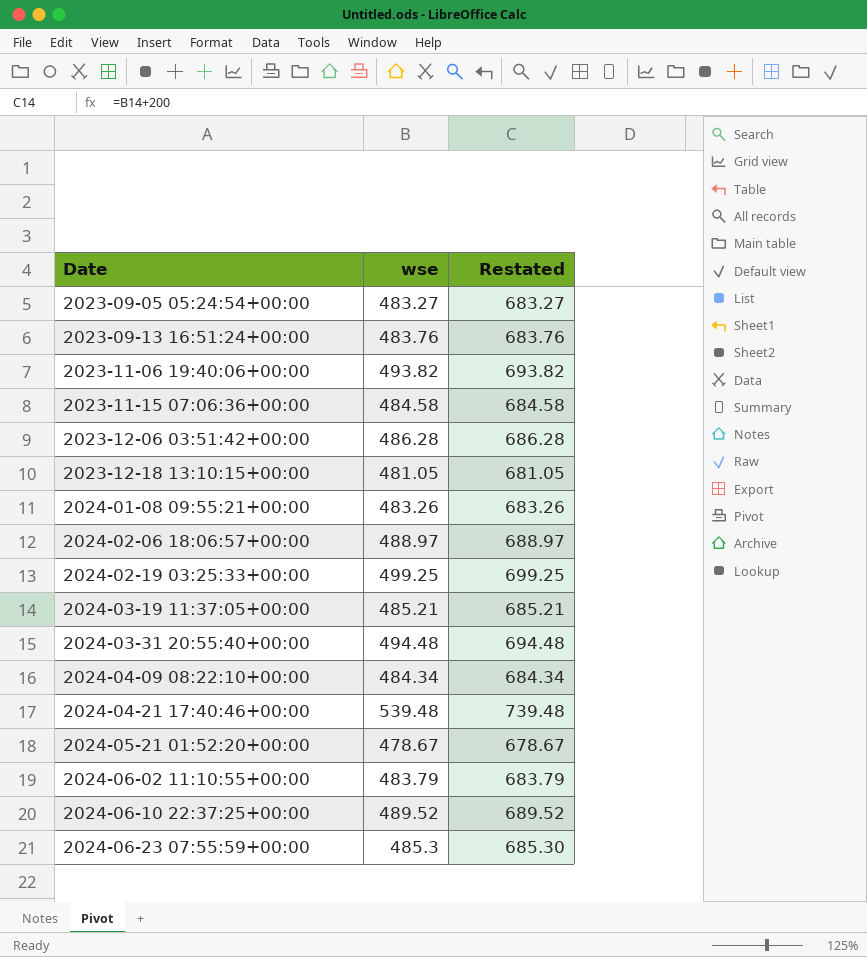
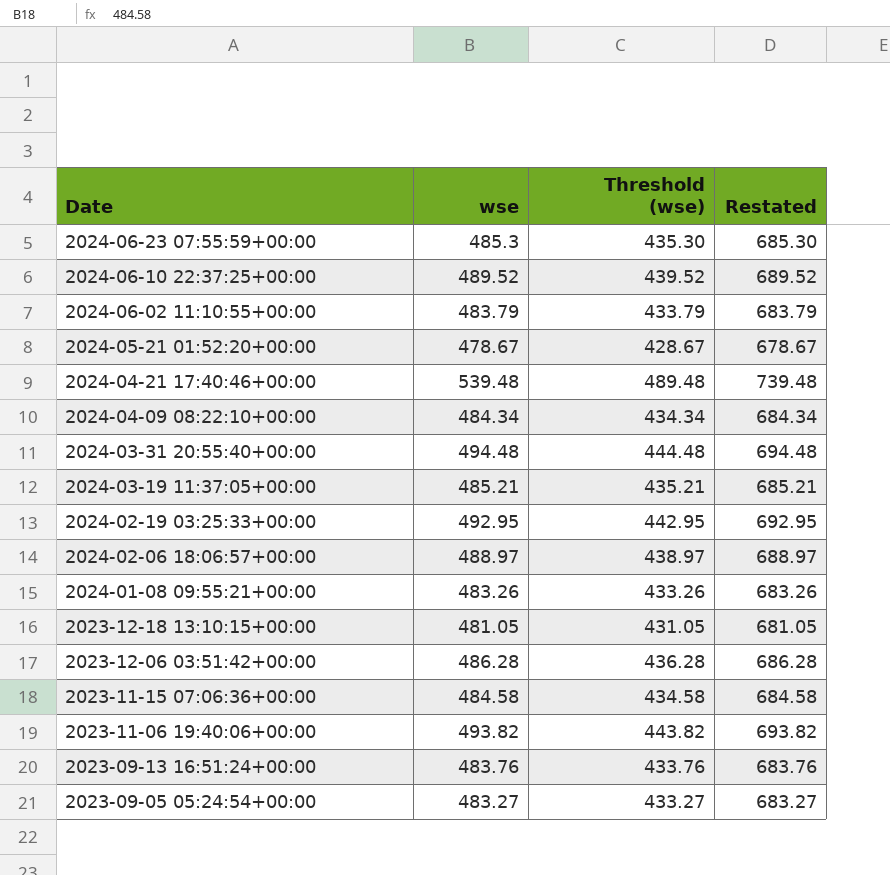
row order: Date ascending -> Date descending
column Threshold (wse) | formula: none -> [wse] - 50
2024-02-19 03:25:33+00:00 | wse: 499.25 -> 492.95
2024-02-19 03:25:33+00:00 | Restated: 699.25 -> 692.95

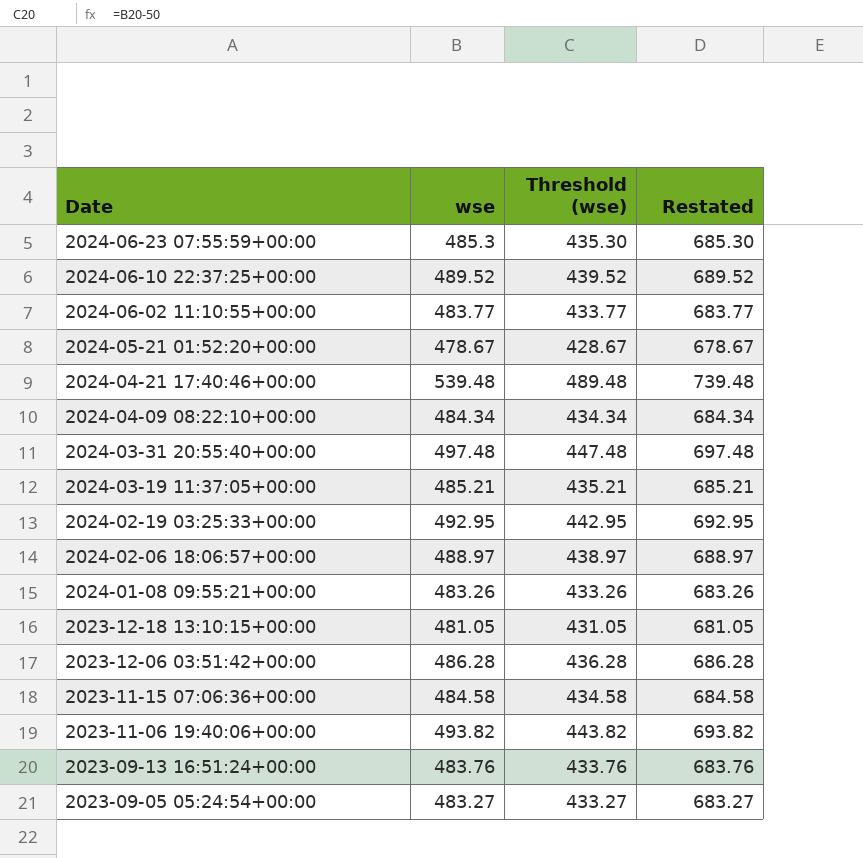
2024-06-02 11:10:55+00:00 | wse: 483.79 -> 483.77
2024-06-02 11:10:55+00:00 | Threshold (wse): 433.79 -> 433.77
2024-06-02 11:10:55+00:00 | Restated: 683.79 -> 683.77
2024-03-31 20:55:40+00:00 | wse: 494.48 -> 497.48
2024-03-31 20:55:40+00:00 | Threshold (wse): 444.48 -> 447.48
2024-03-31 20:55:40+00:00 | Restated: 694.48 -> 697.48

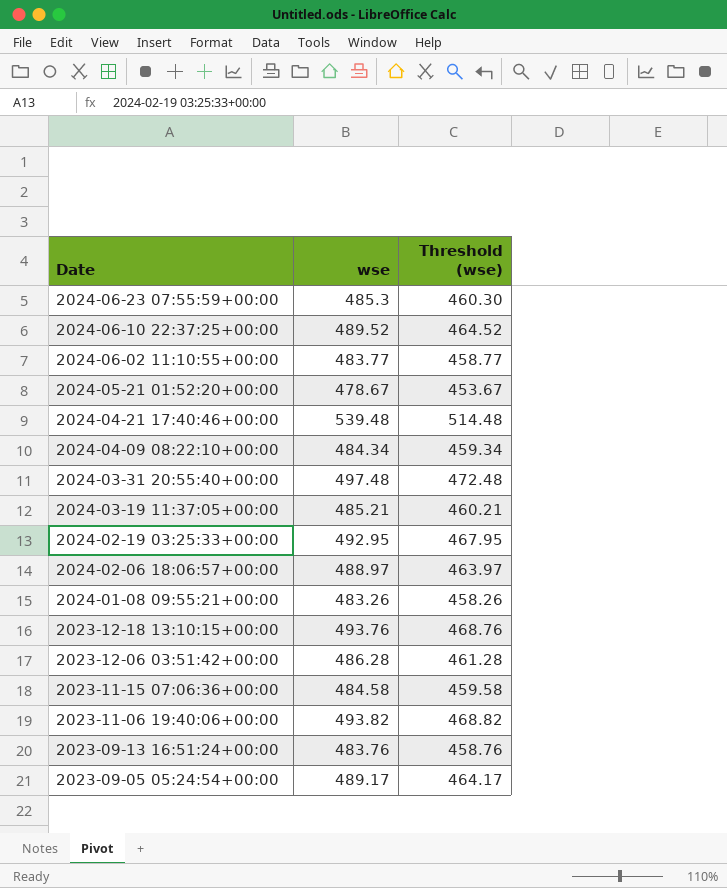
column Restated | formula: [wse] + 200 -> none
column Threshold (wse) | formula: [wse] - 50 -> [wse] - 25
2023-12-18 13:10:15+00:00 | wse: 481.05 -> 493.76
2023-09-05 05:24:54+00:00 | wse: 483.27 -> 489.17

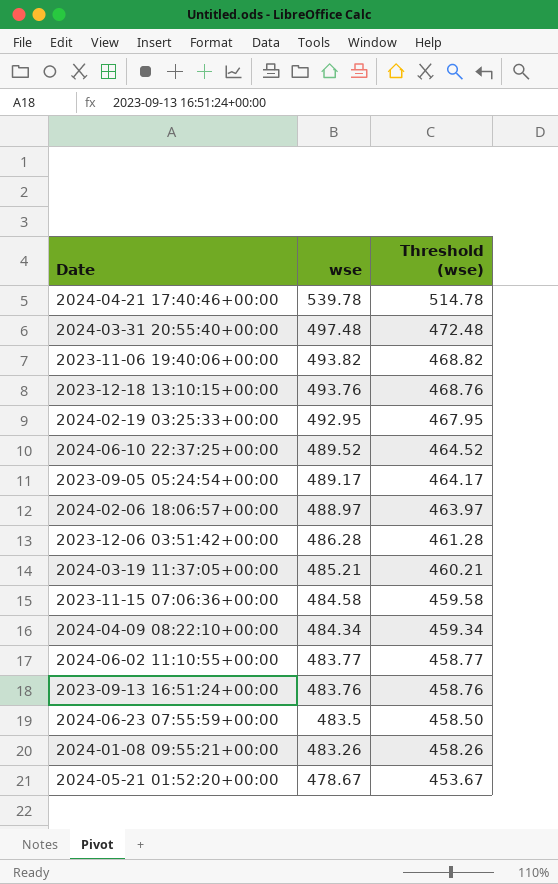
row order: Date descending -> wse descending
2024-04-21 17:40:46+00:00 | wse: 539.48 -> 539.78
2024-04-21 17:40:46+00:00 | Threshold (wse): 514.48 -> 514.78
2024-06-23 07:55:59+00:00 | wse: 485.3 -> 483.5
2024-06-23 07:55:59+00:00 | Threshold (wse): 460.30 -> 458.50

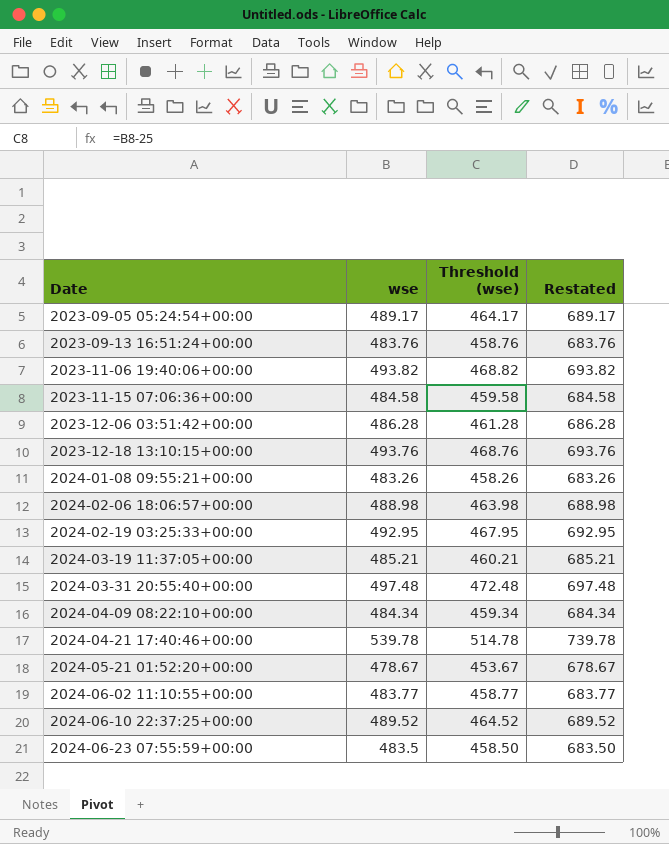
row order: wse descending -> Date ascending
column Restated | formula: none -> [wse] + 200
2024-02-06 18:06:57+00:00 | wse: 488.97 -> 488.98
2024-02-06 18:06:57+00:00 | Threshold (wse): 463.97 -> 463.98

